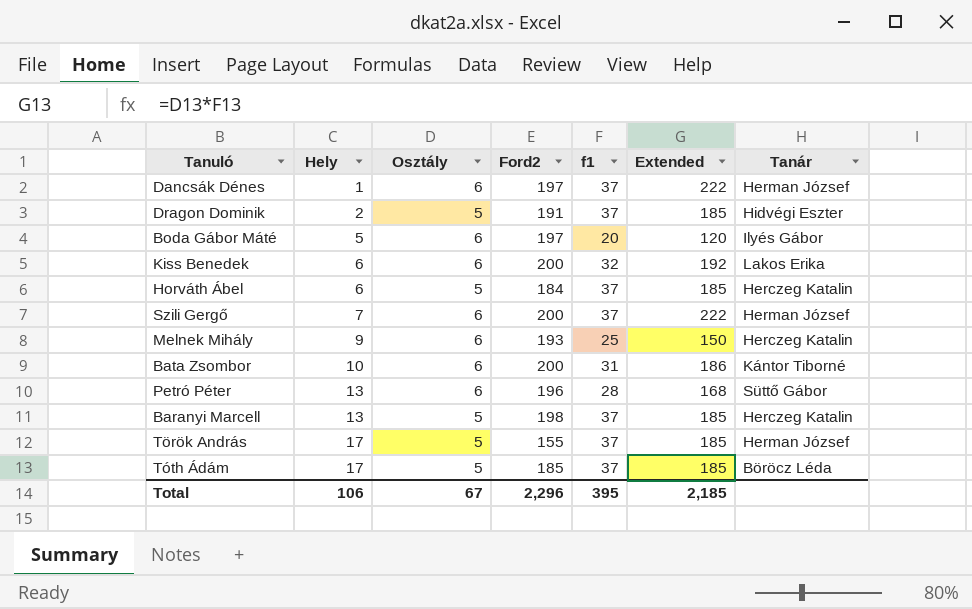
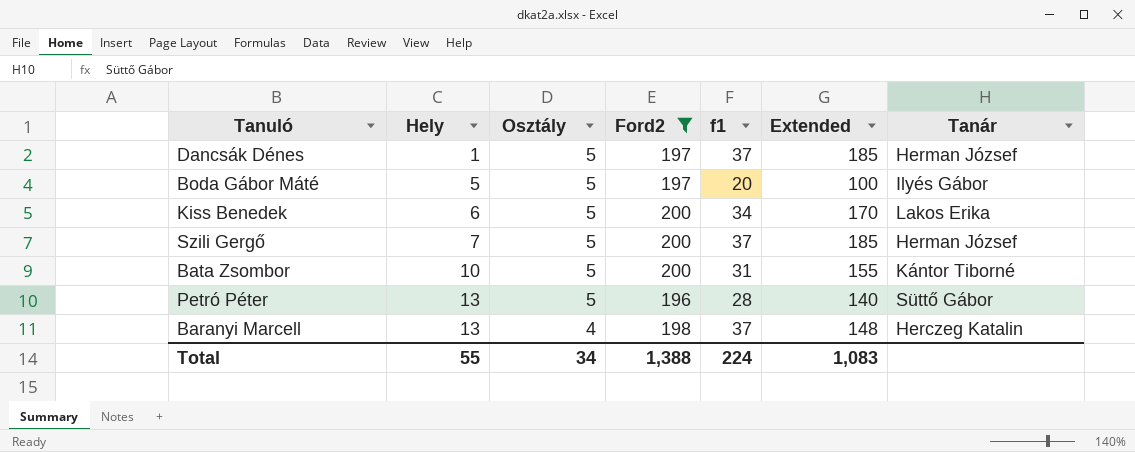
filter: none -> Ford2 >= 196
Dancsák Dénes | Osztály: 6 -> 5
Dancsák Dénes | Extended: 222 -> 185
Boda Gábor Máté | Osztály: 6 -> 5
Boda Gábor Máté | Extended: 120 -> 100
Kiss Benedek | Osztály: 6 -> 5
Kiss Benedek | f1: 32 -> 34
Kiss Benedek | Extended: 192 -> 170
Szili Gergő | Osztály: 6 -> 5
Szili Gergő | Extended: 222 -> 185
Bata Zsombor | Osztály: 6 -> 5
Bata Zsombor | Extended: 186 -> 155
Petró Péter | Osztály: 6 -> 5
Petró Péter | Extended: 168 -> 140
Baranyi Marcell | Osztály: 5 -> 4
Baranyi Marcell | Extended: 185 -> 148
Total | Hely: 106 -> 55
Total | Osztály: 67 -> 34
Total | Ford2: 2,296 -> 1,388
Total | f1: 395 -> 224
Total | Extended: 2,185 -> 1,083

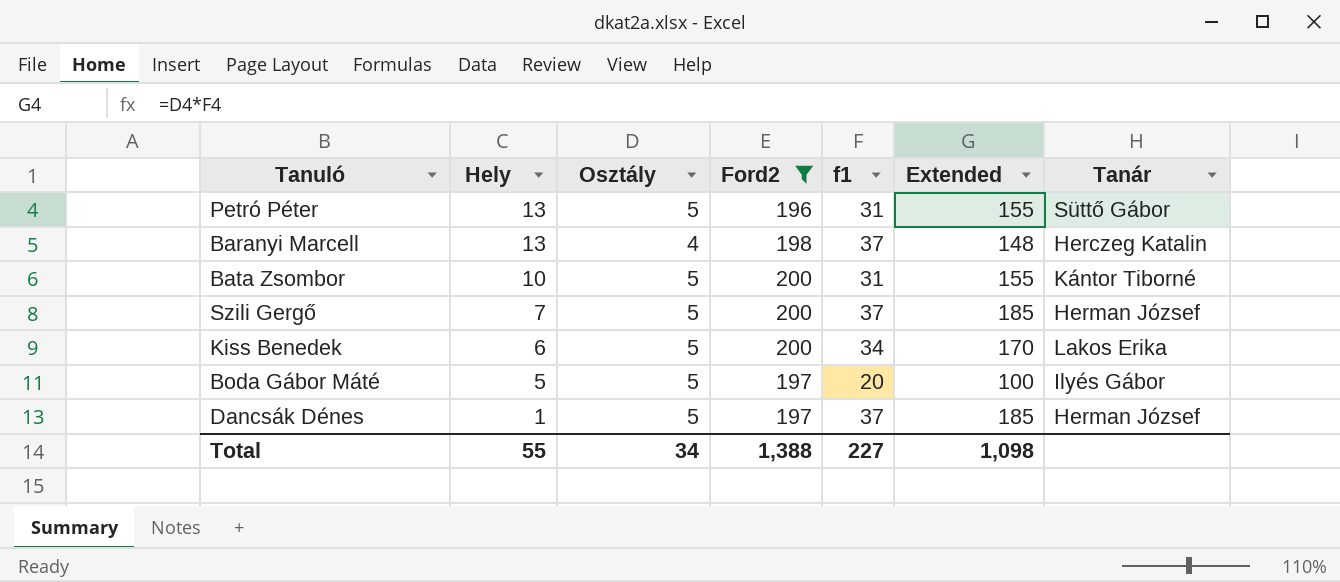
row order: Hely ascending -> Hely descending
Petró Péter | f1: 28 -> 31
Petró Péter | Extended: 140 -> 155
Total | f1: 224 -> 227
Total | Extended: 1,083 -> 1,098

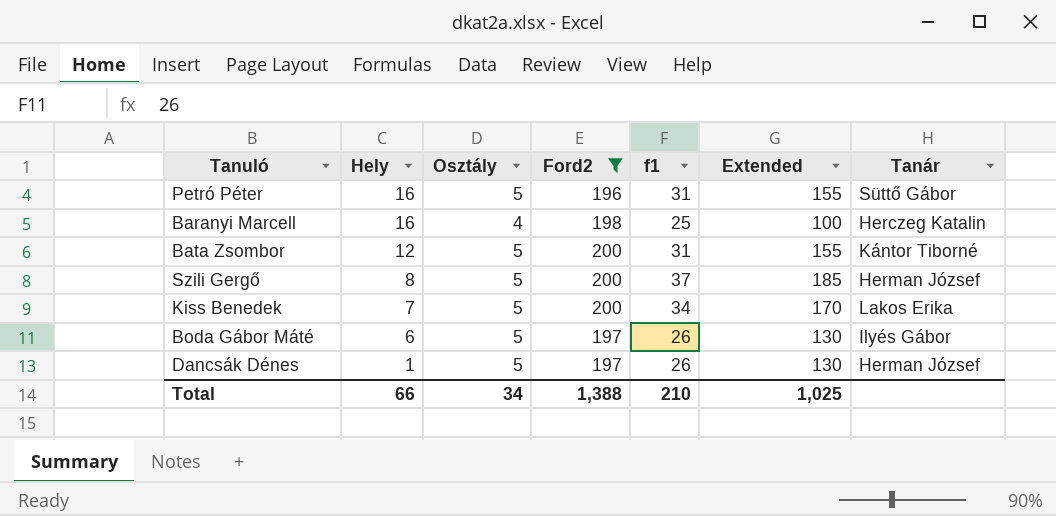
Petró Péter | Hely: 13 -> 16
Baranyi Marcell | Hely: 13 -> 16
Baranyi Marcell | f1: 37 -> 25
Baranyi Marcell | Extended: 148 -> 100
Bata Zsombor | Hely: 10 -> 12
Szili Gergő | Hely: 7 -> 8
Kiss Benedek | Hely: 6 -> 7
Boda Gábor Máté | Hely: 5 -> 6
Boda Gábor Máté | f1: 20 -> 26
Boda Gábor Máté | Extended: 100 -> 130
Dancsák Dénes | f1: 37 -> 26
Dancsák Dénes | Extended: 185 -> 130
Total | Hely: 55 -> 66
Total | f1: 227 -> 210
Total | Extended: 1,098 -> 1,025

